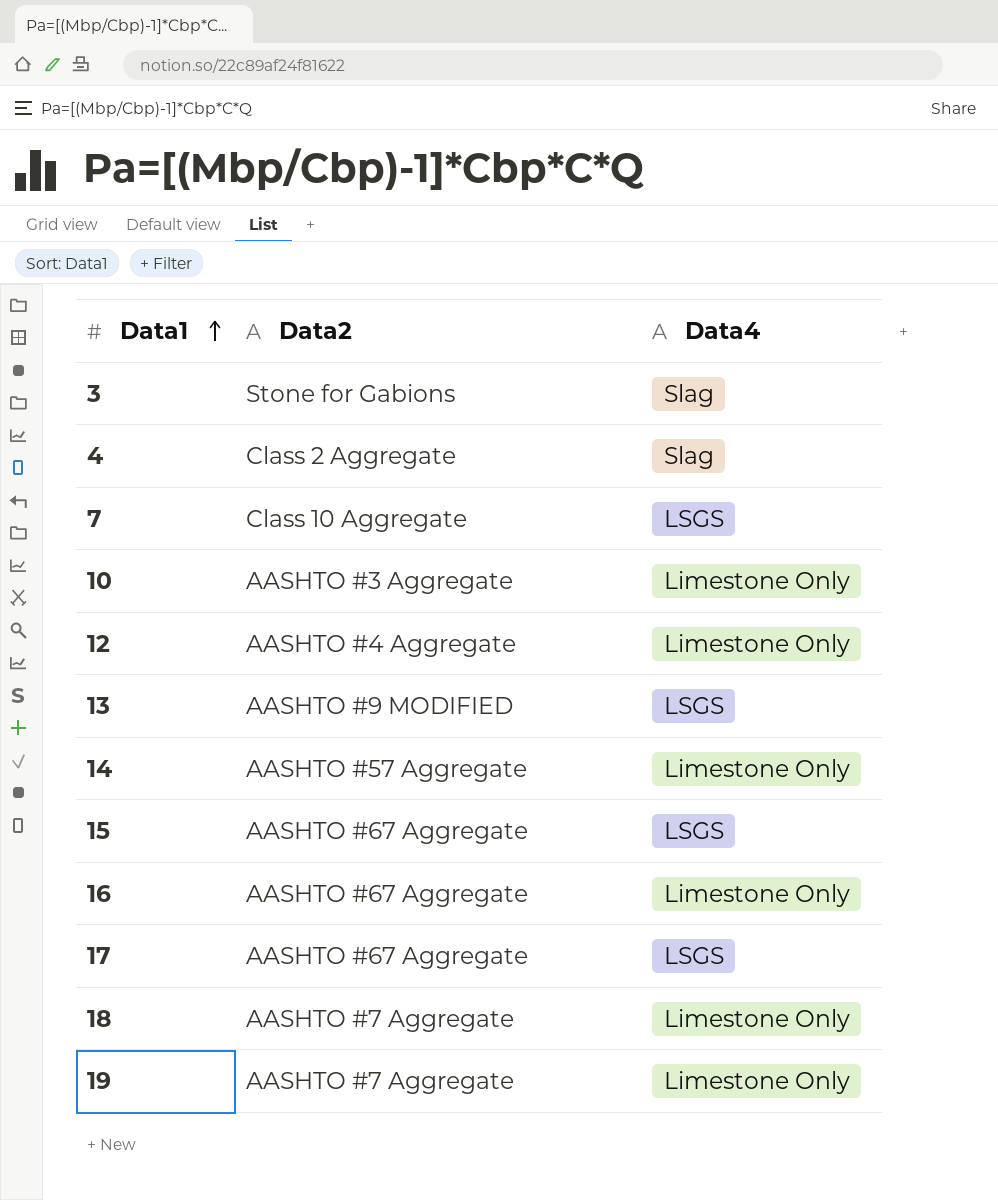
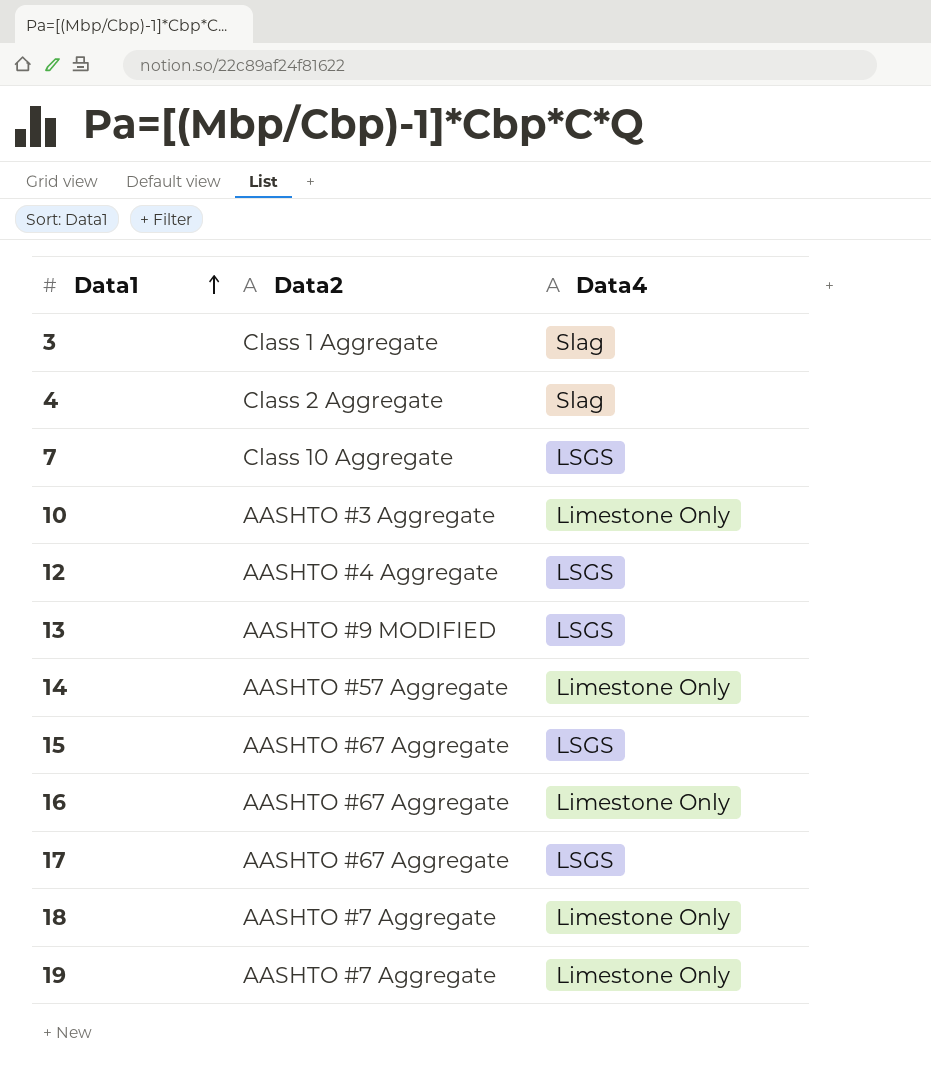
3 | Data2: Stone for Gabions -> Class 1 Aggregate
12 | Data4: Limestone Only -> LSGS

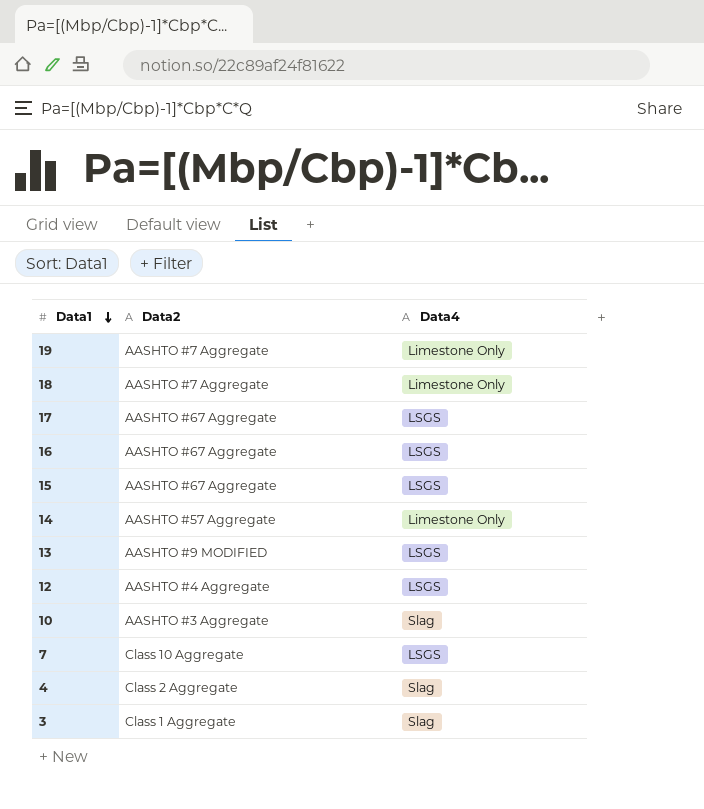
row order: Data1 ascending -> Data1 descending
16 | Data4: Limestone Only -> LSGS
10 | Data4: Limestone Only -> Slag

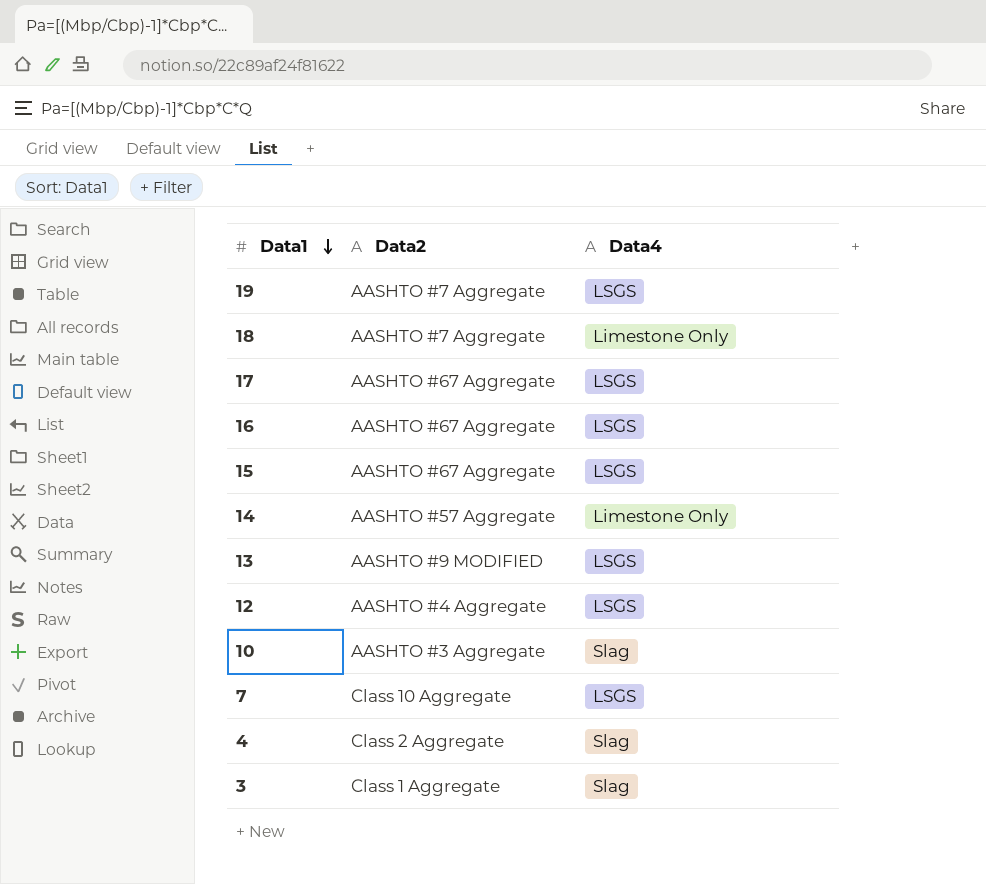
19 | Data4: Limestone Only -> LSGS

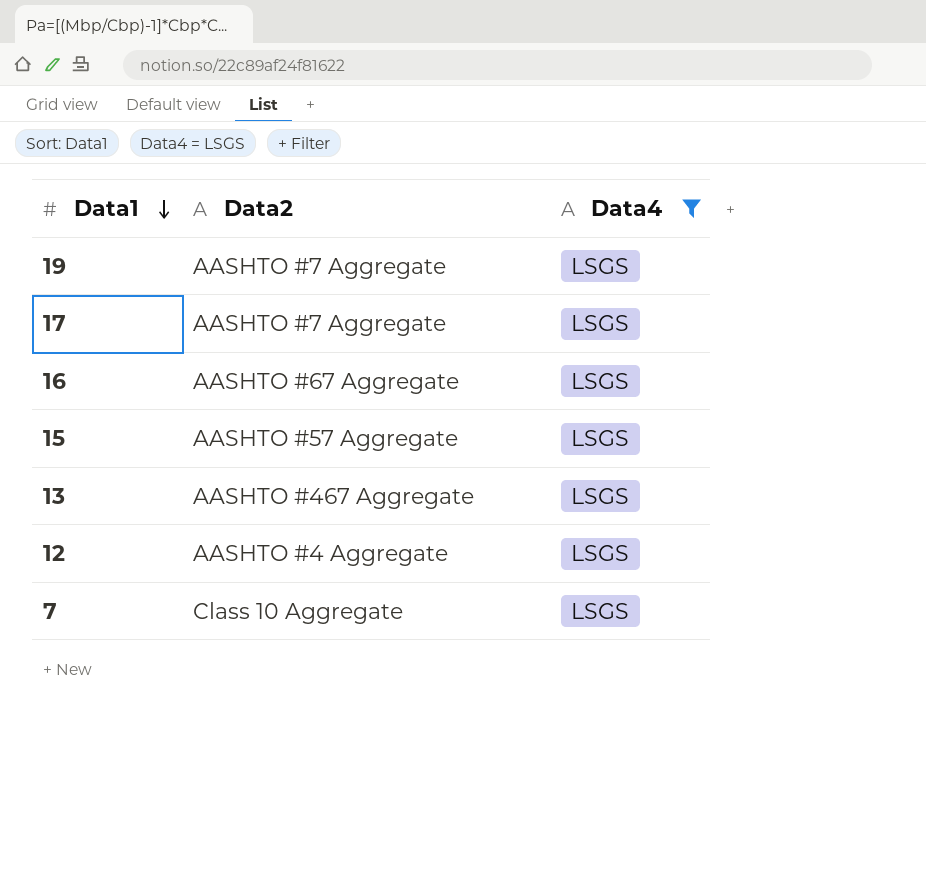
filter: none -> Data4 = LSGS
17 | Data2: AASHTO #67 Aggregate -> AASHTO #7 Aggregate
15 | Data2: AASHTO #67 Aggregate -> AASHTO #57 Aggregate
13 | Data2: AASHTO #9 MODIFIED -> AASHTO #467 Aggregate

